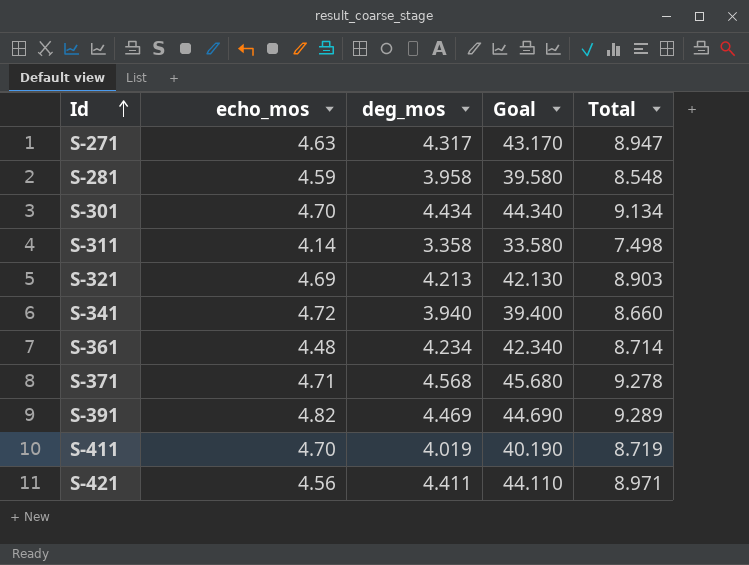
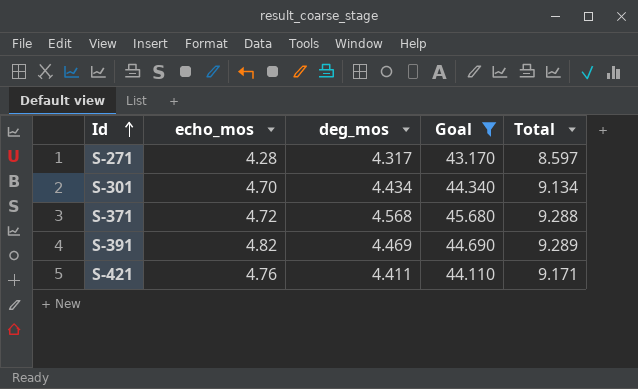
filter: none -> Goal >= 43.170
S-271 | echo_mos: 4.63 -> 4.28
S-271 | Total: 8.947 -> 8.597
S-371 | echo_mos: 4.71 -> 4.72
S-371 | Total: 9.278 -> 9.288
S-421 | echo_mos: 4.56 -> 4.76
S-421 | Total: 8.971 -> 9.171

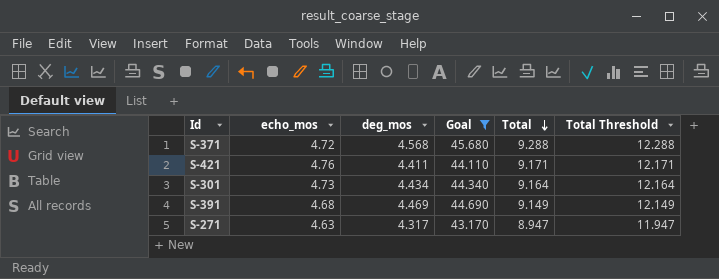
row order: Id ascending -> Total descending
column Total Threshold | formula: none -> [Total] + 3
S-301 | echo_mos: 4.70 -> 4.73
S-301 | Total: 9.134 -> 9.164
S-391 | echo_mos: 4.82 -> 4.68
S-391 | Total: 9.289 -> 9.149
S-271 | echo_mos: 4.28 -> 4.63
S-271 | Total: 8.597 -> 8.947

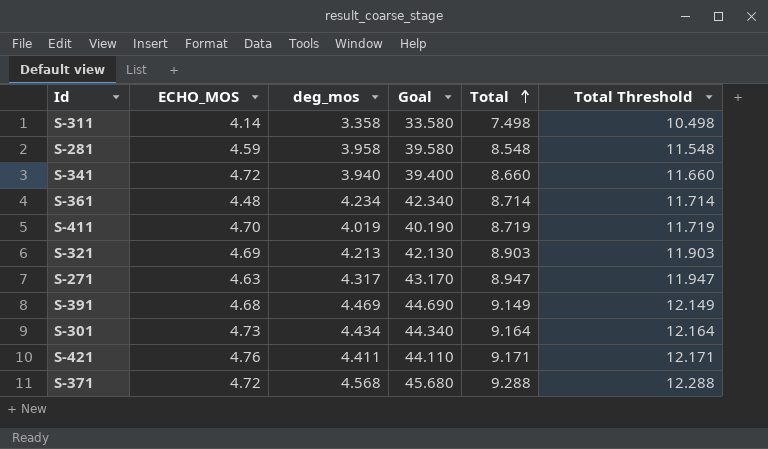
filter: Goal >= 43.170 -> none
row order: Total descending -> Total ascending
column name: echo_mos -> ECHO_MOS

